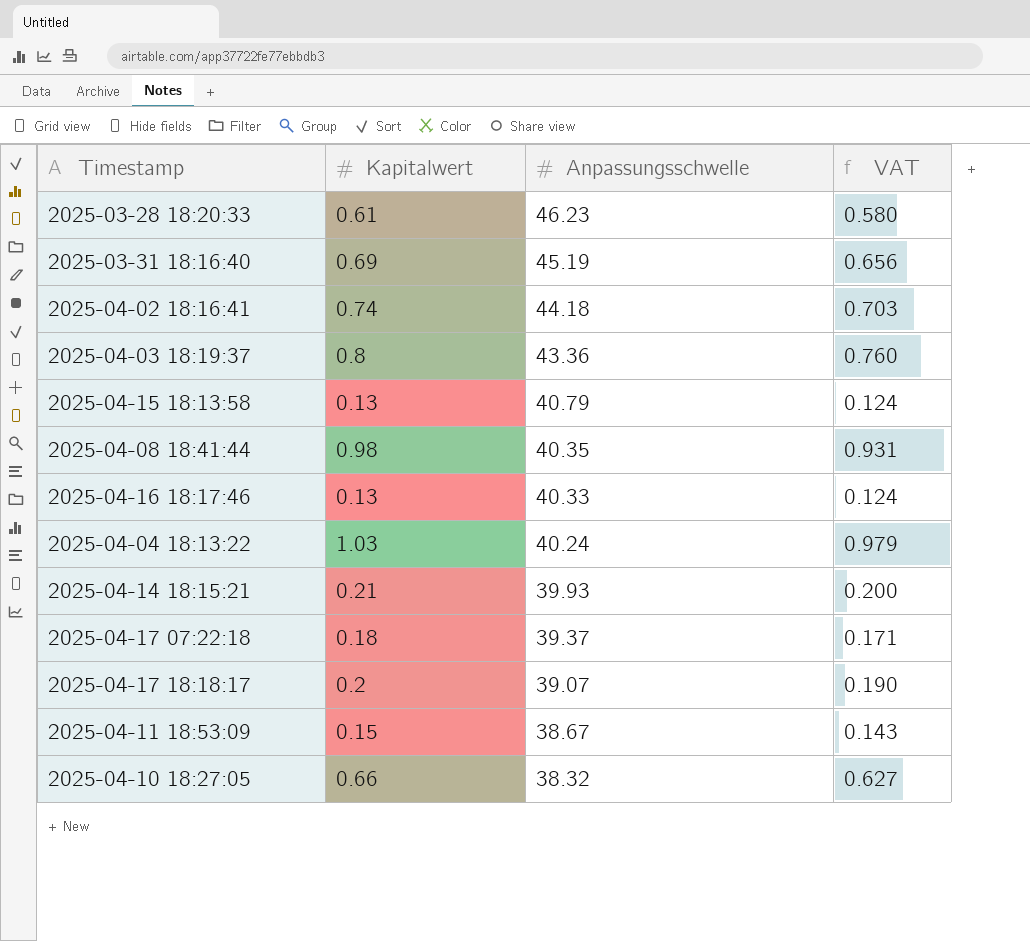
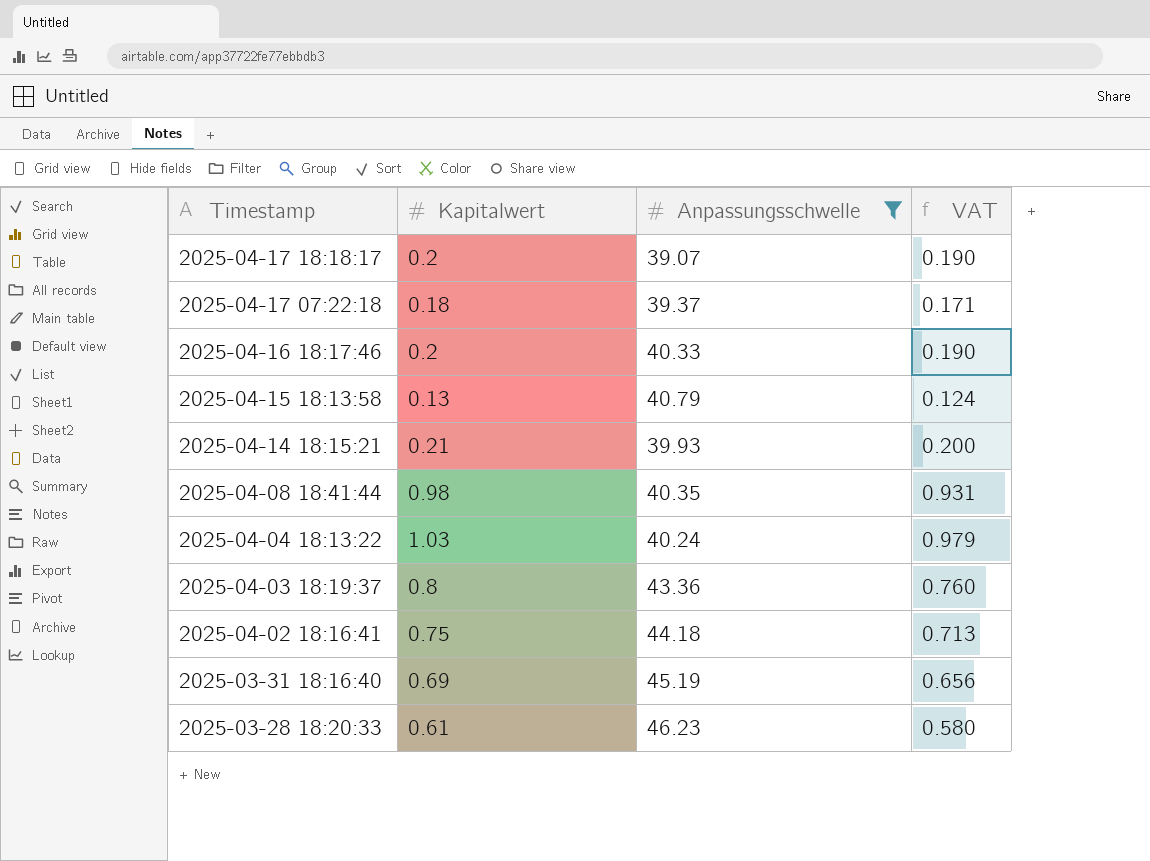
filter: none -> Anpassungsschwelle >= 39.07
row order: Anpassungsschwelle descending -> Timestamp descending
2025-04-16 18:17:46 | Kapitalwert: 0.13 -> 0.2
2025-04-16 18:17:46 | VAT: 0.124 -> 0.190
2025-04-02 18:16:41 | Kapitalwert: 0.74 -> 0.75
2025-04-02 18:16:41 | VAT: 0.703 -> 0.713

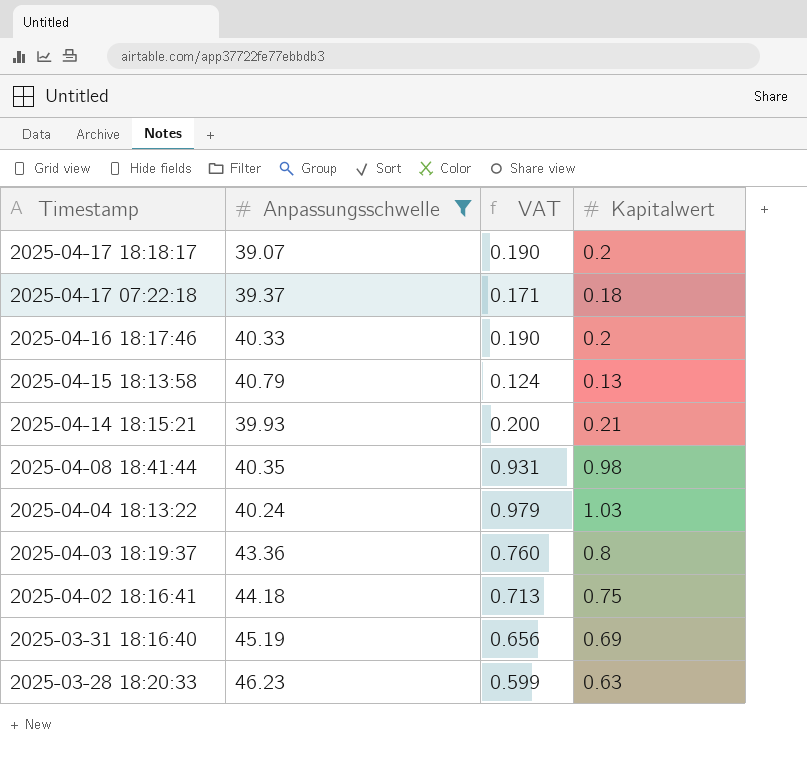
column Kapitalwert | position: 2 -> 4
2025-03-28 18:20:33 | VAT: 0.580 -> 0.599
2025-03-28 18:20:33 | Kapitalwert: 0.61 -> 0.63

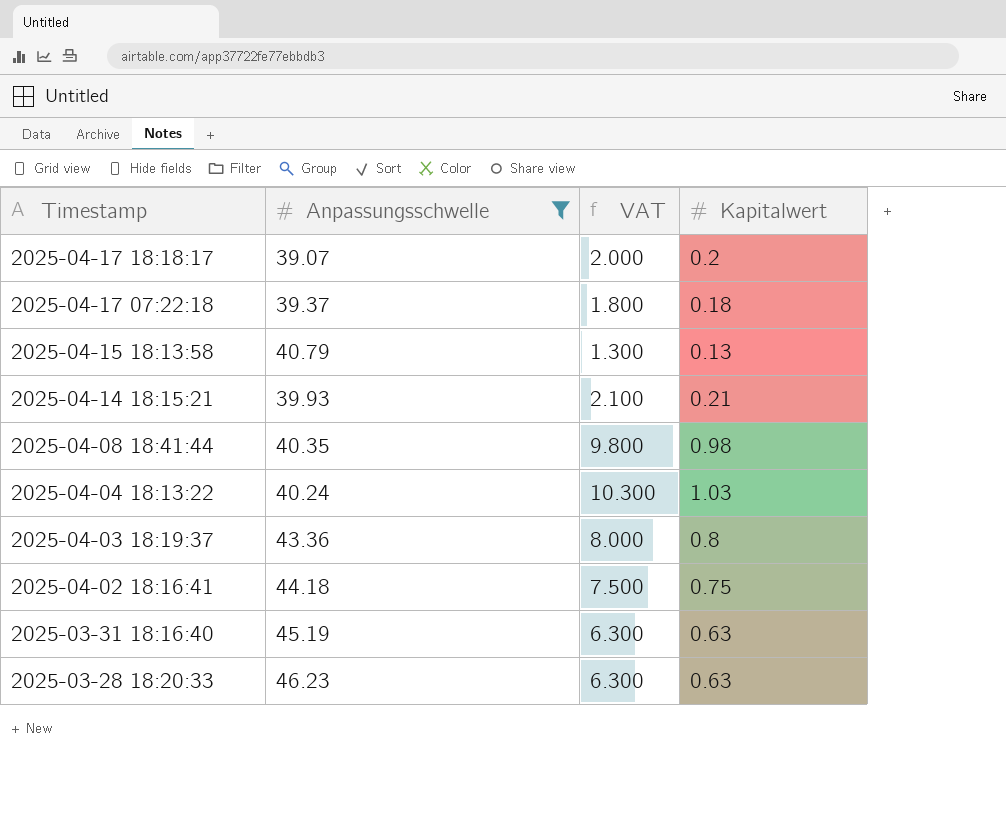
column VAT | formula: [Kapitalwert] * 0.95 -> [Kapitalwert] * 10
row 2025-04-16 18:17:46: 40.33 | 0.190 | 0.2 -> none
2025-03-31 18:16:40 | Kapitalwert: 0.69 -> 0.63

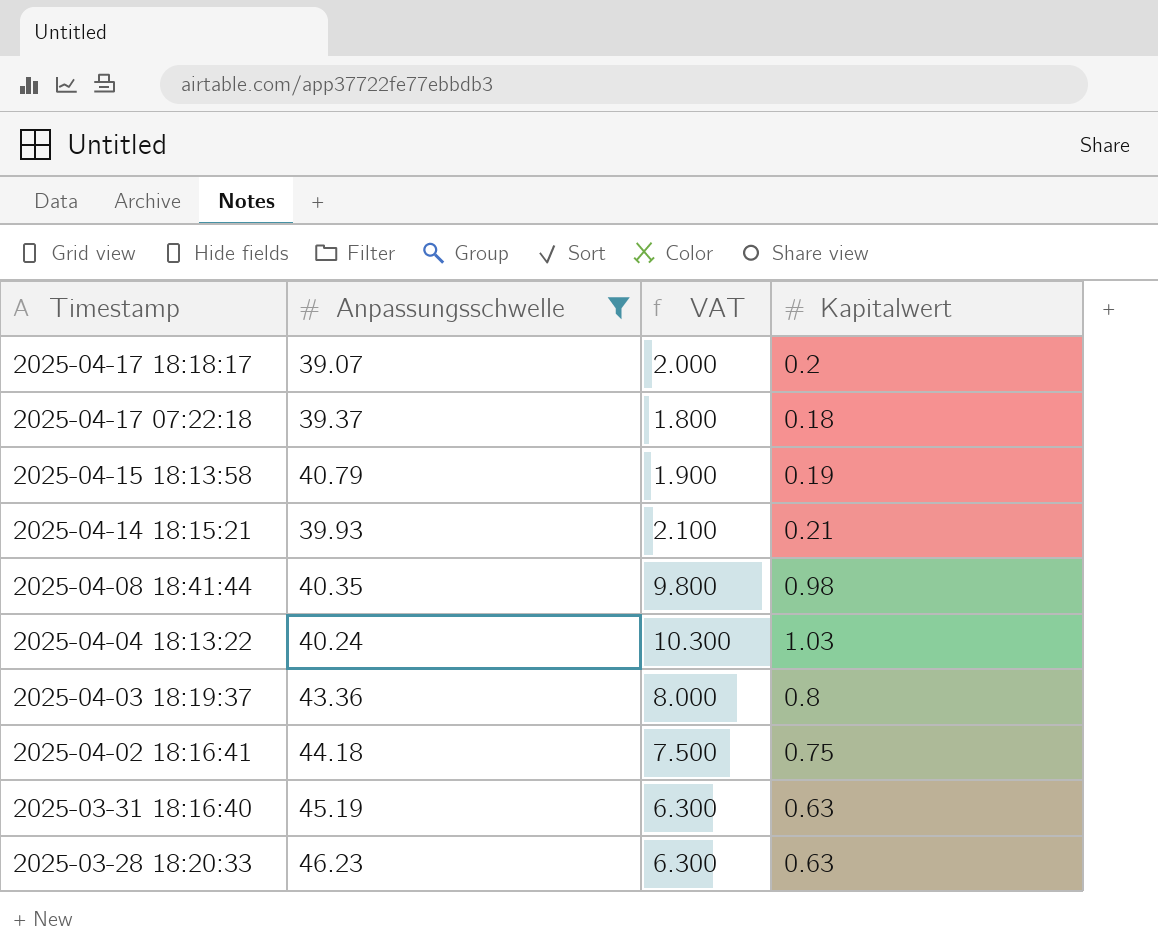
2025-04-15 18:13:58 | VAT: 1.300 -> 1.900
2025-04-15 18:13:58 | Kapitalwert: 0.13 -> 0.19

